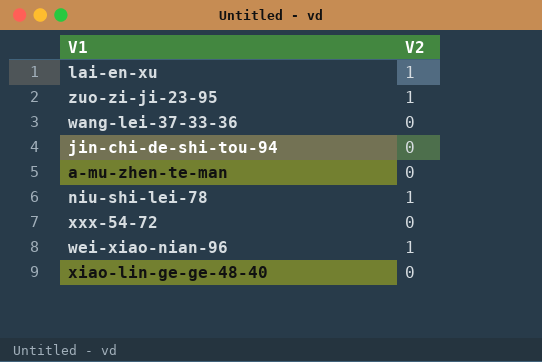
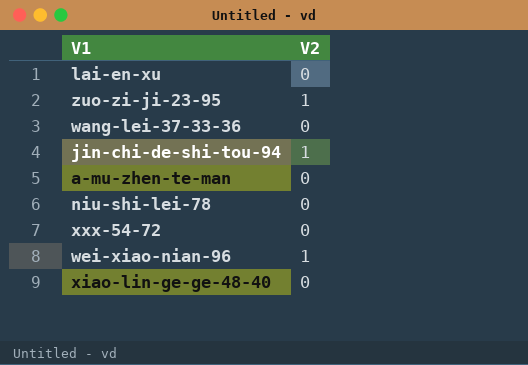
lai-en-xu | V2: 1 -> 0
jin-chi-de-shi-tou-94 | V2: 0 -> 1
niu-shi-lei-78 | V2: 1 -> 0

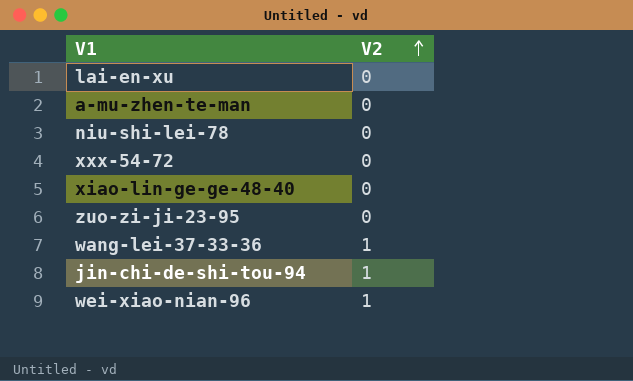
row order: none -> V2 ascending
zuo-zi-ji-23-95 | V2: 1 -> 0
wang-lei-37-33-36 | V2: 0 -> 1

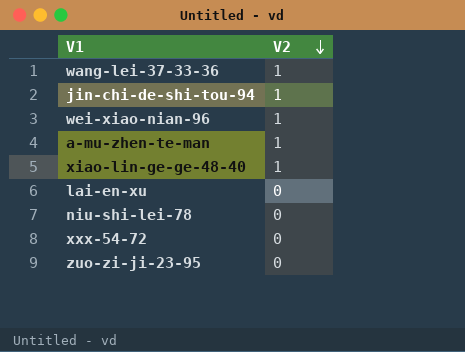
row order: V2 ascending -> V2 descending
a-mu-zhen-te-man | V2: 0 -> 1
xiao-lin-ge-ge-48-40 | V2: 0 -> 1

